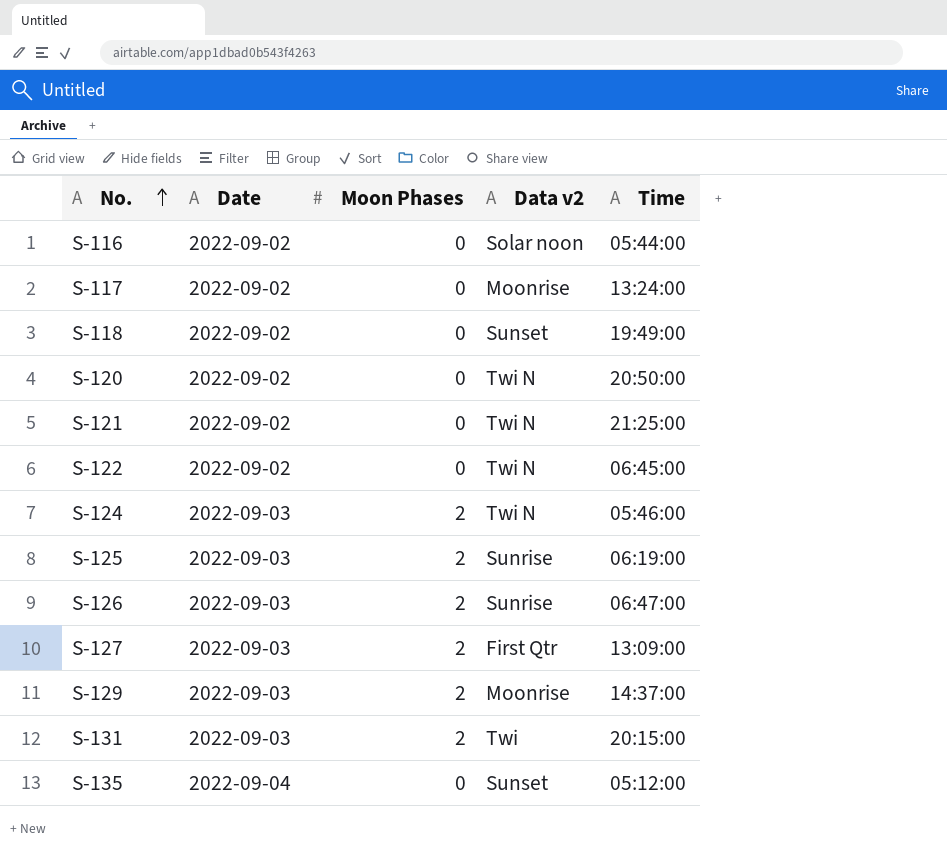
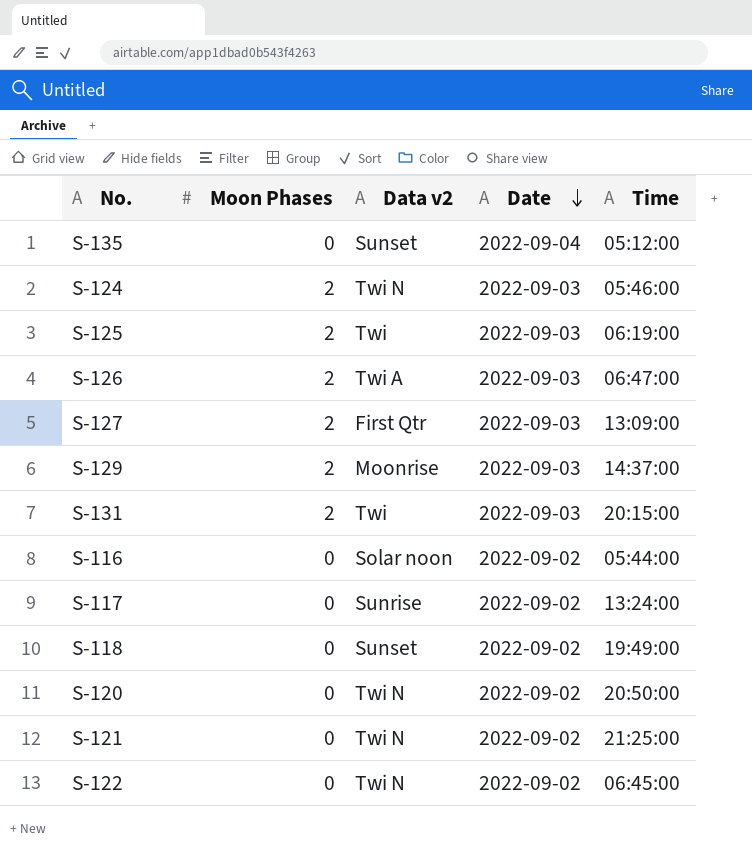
row order: No. ascending -> Date descending
column Date | position: 2 -> 4
S-125 | Data v2: Sunrise -> Twi
S-126 | Data v2: Sunrise -> Twi A
S-117 | Data v2: Moonrise -> Sunrise

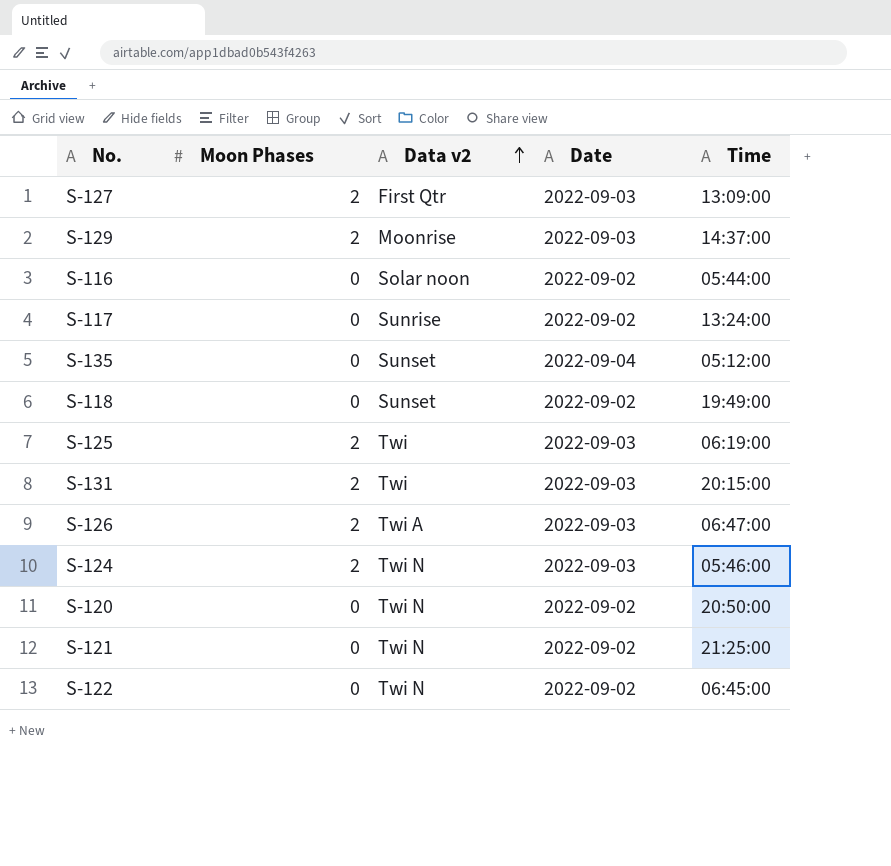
row order: Date descending -> Data v2 ascending

